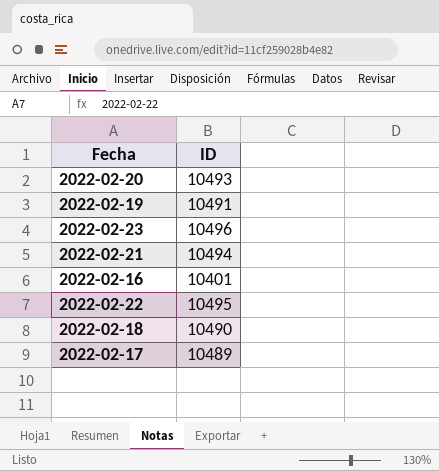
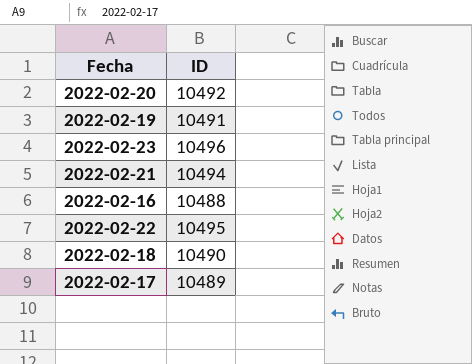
2022-02-20 | ID: 10493 -> 10492
2022-02-16 | ID: 10401 -> 10488

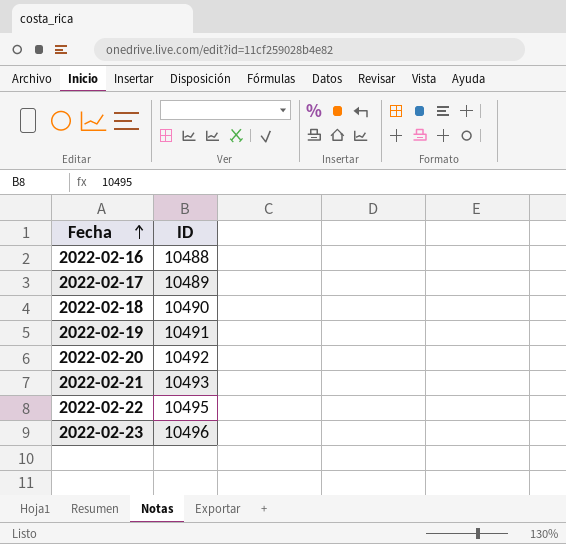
row order: none -> Fecha ascending
2022-02-21 | ID: 10494 -> 10493

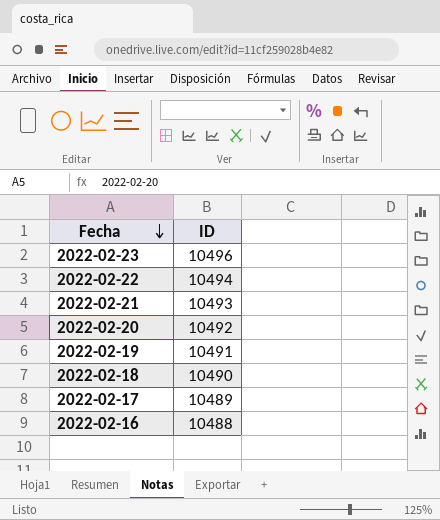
row order: Fecha ascending -> Fecha descending
2022-02-22 | ID: 10495 -> 10494

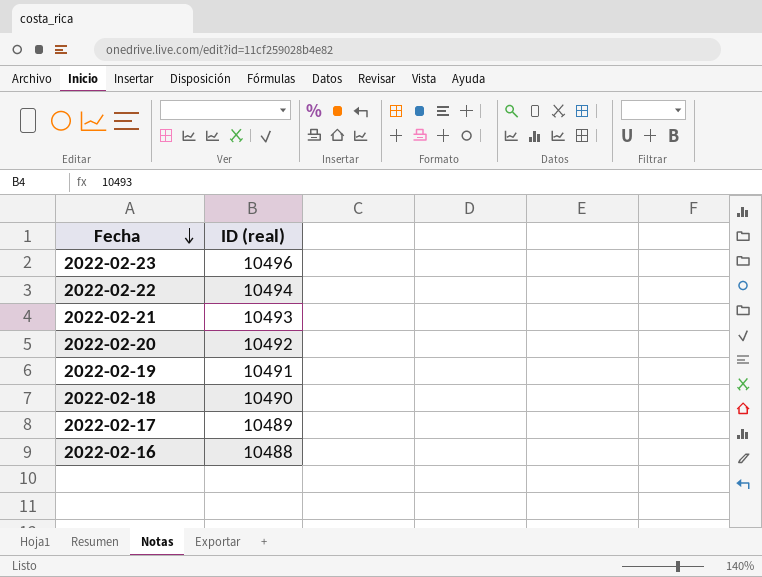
column name: ID -> ID (real)

